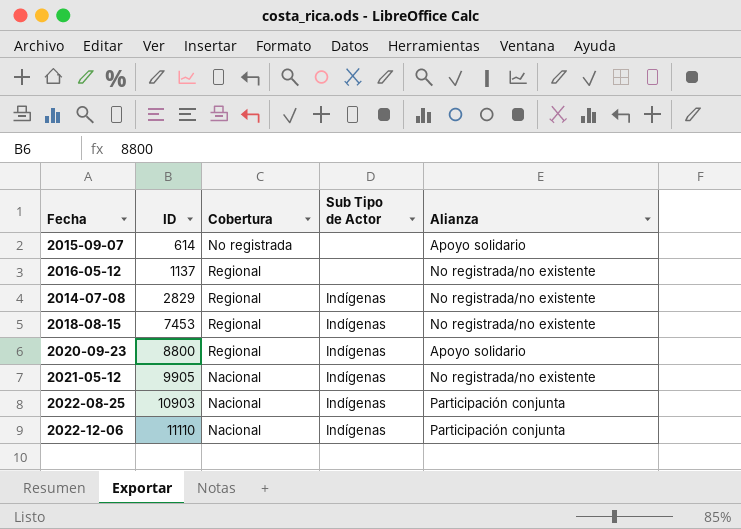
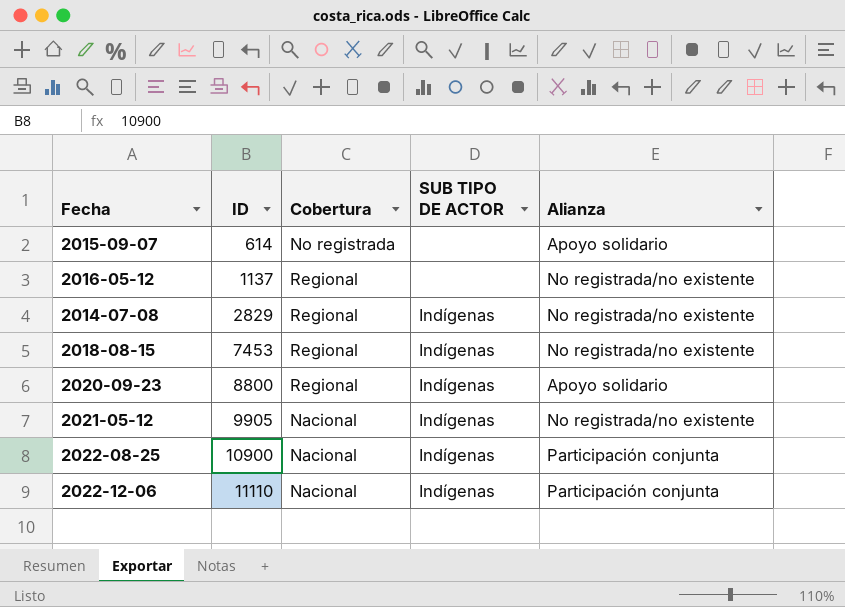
column name: Sub Tipo de Actor -> SUB TIPO DE ACTOR
2022-08-25 | ID: 10903 -> 10900

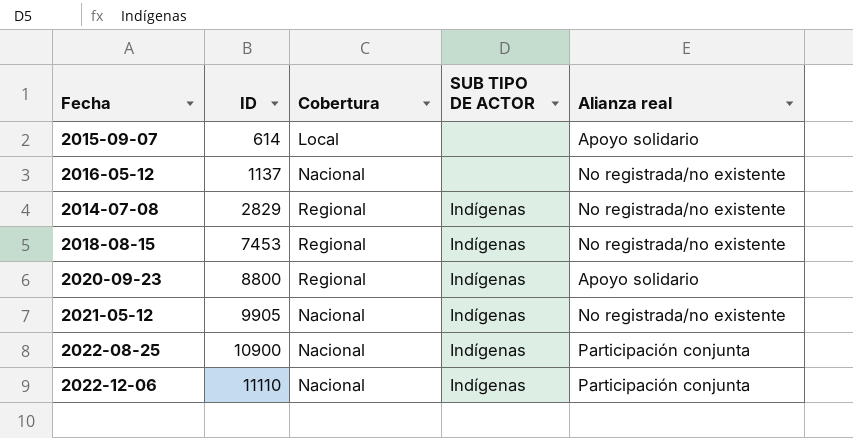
column name: Alianza -> Alianza real
2015-09-07 | Cobertura: No registrada -> Local
2016-05-12 | Cobertura: Regional -> Nacional

